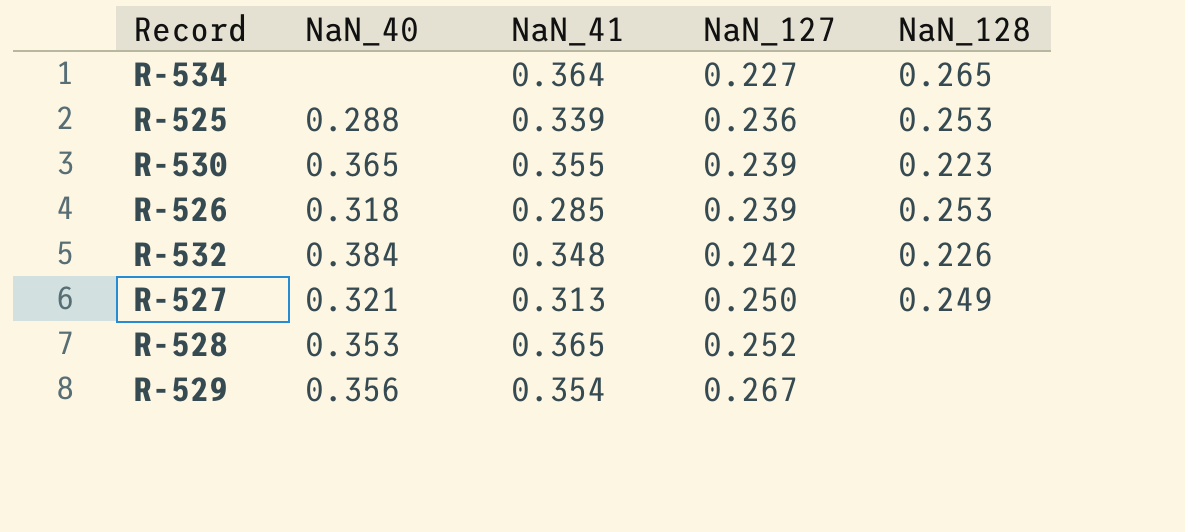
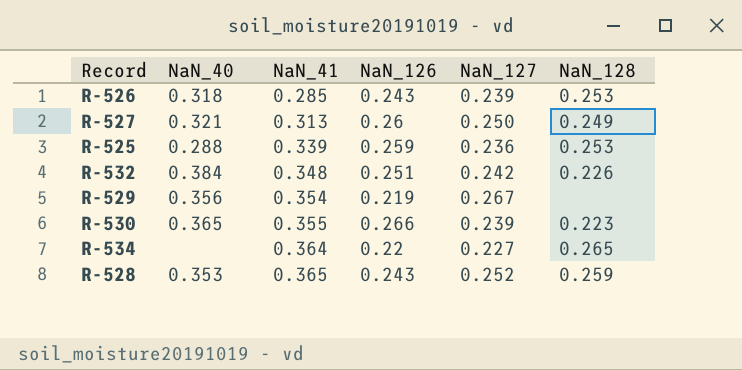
row order: NaN_127 ascending -> NaN_41 ascending
column NaN_126 | position: none -> 4
R-528 | NaN_128: none -> 0.259

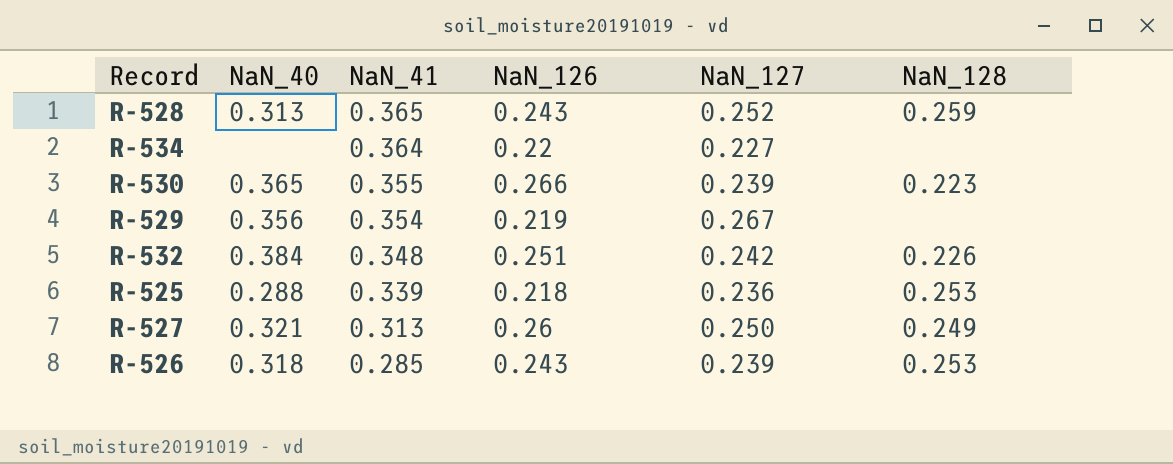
row order: NaN_41 ascending -> NaN_41 descending
R-528 | NaN_40: 0.353 -> 0.313
R-534 | NaN_128: 0.265 -> none
R-525 | NaN_126: 0.259 -> 0.218

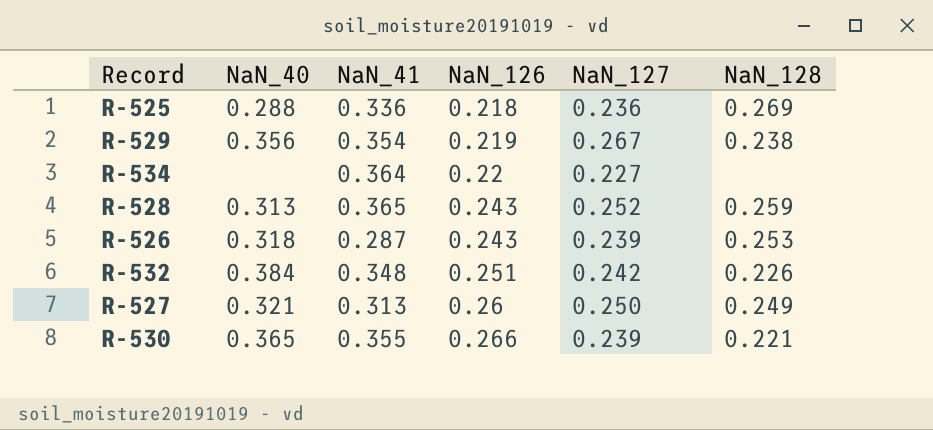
row order: NaN_41 descending -> NaN_126 ascending
R-525 | NaN_41: 0.339 -> 0.336
R-525 | NaN_128: 0.253 -> 0.269
R-529 | NaN_128: none -> 0.238
R-526 | NaN_41: 0.285 -> 0.287
R-530 | NaN_128: 0.223 -> 0.221

